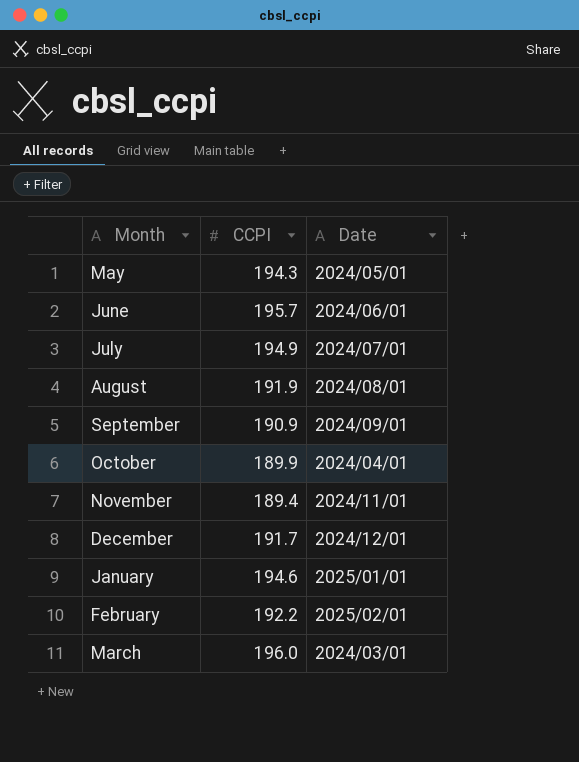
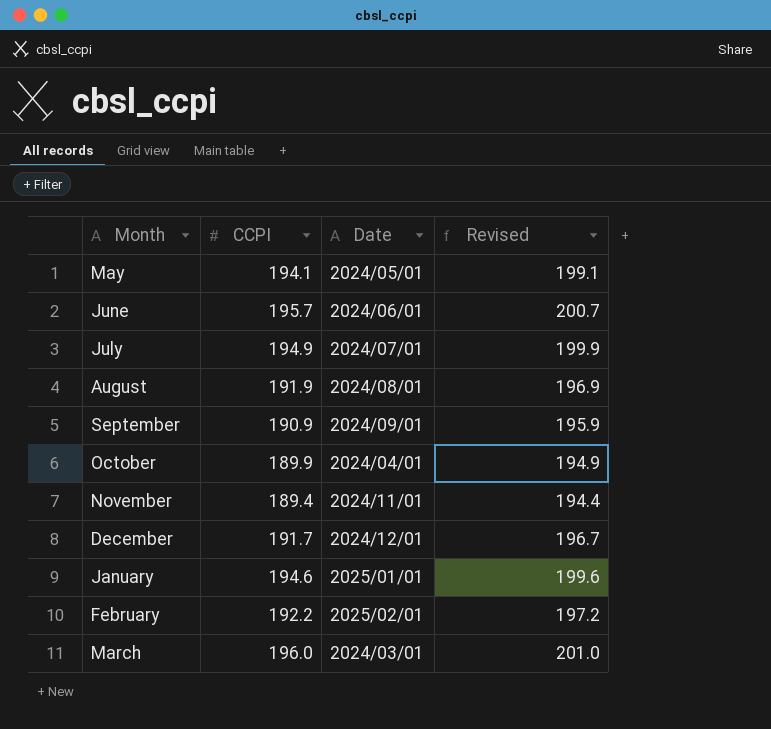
column Revised | formula: none -> [CCPI] + 5
May | CCPI: 194.3 -> 194.1

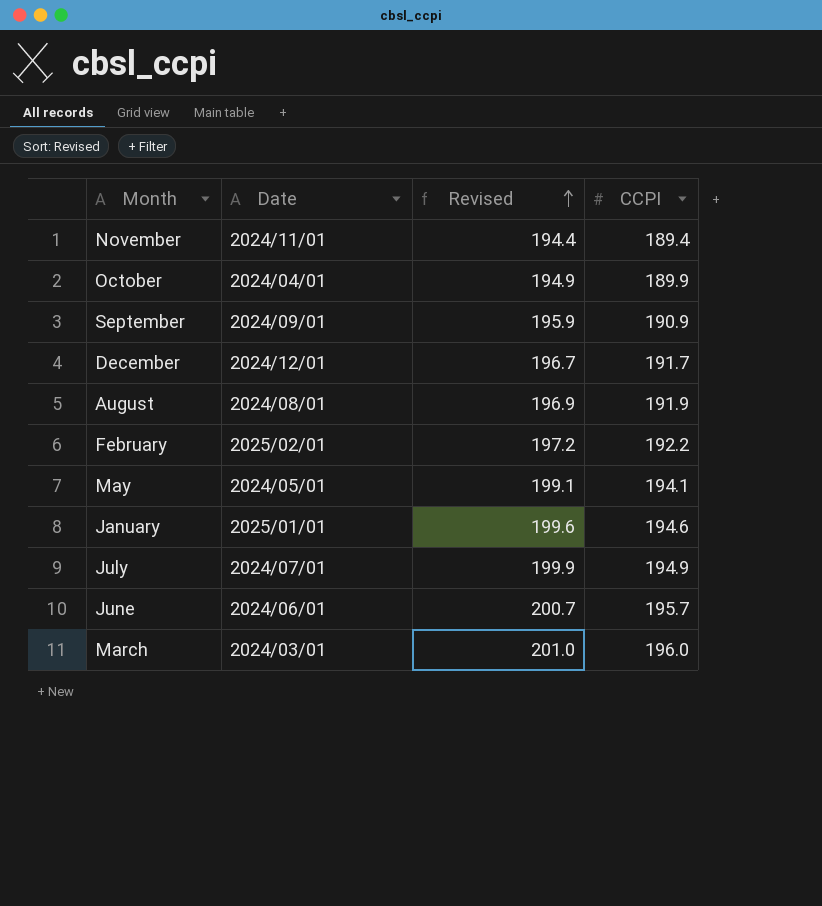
row order: none -> Revised ascending
column CCPI | position: 2 -> 4

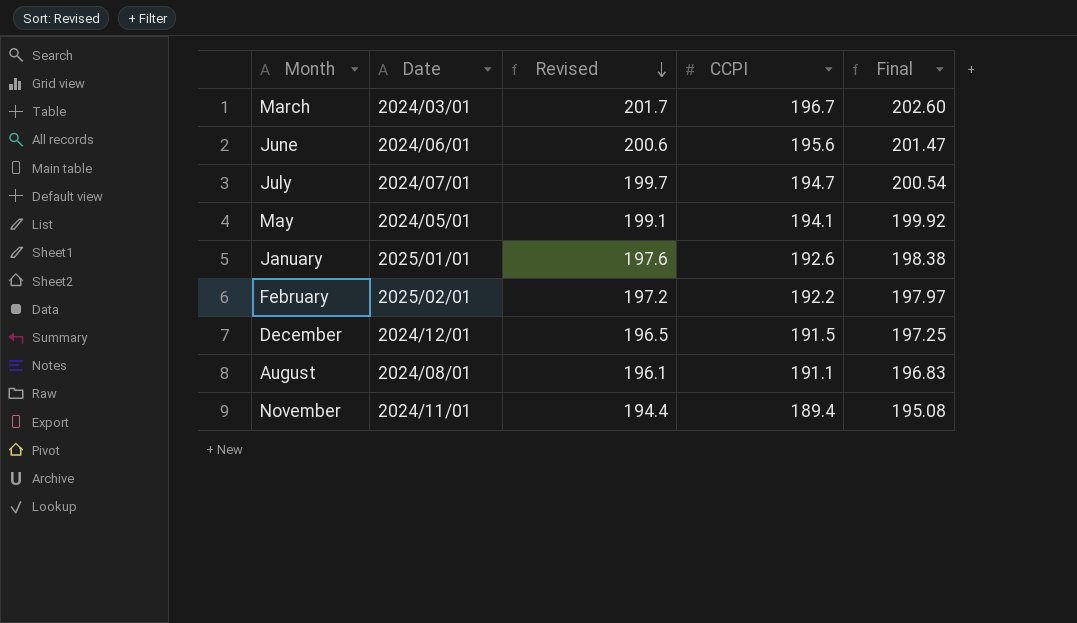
row order: Revised ascending -> Revised descending
column Final | formula: none -> [CCPI] * 1.03
row October: 2024/04/01 | 194.9 | 189.9 -> none
row September: 2024/09/01 | 195.9 | 190.9 -> none
March | Revised: 201.0 -> 201.7
March | CCPI: 196.0 -> 196.7
June | Revised: 200.7 -> 200.6
June | CCPI: 195.7 -> 195.6
July | Revised: 199.9 -> 199.7
July | CCPI: 194.9 -> 194.7
January | Revised: 199.6 -> 197.6
January | CCPI: 194.6 -> 192.6
December | Revised: 196.7 -> 196.5
December | CCPI: 191.7 -> 191.5
August | Revised: 196.9 -> 196.1
August | CCPI: 191.9 -> 191.1

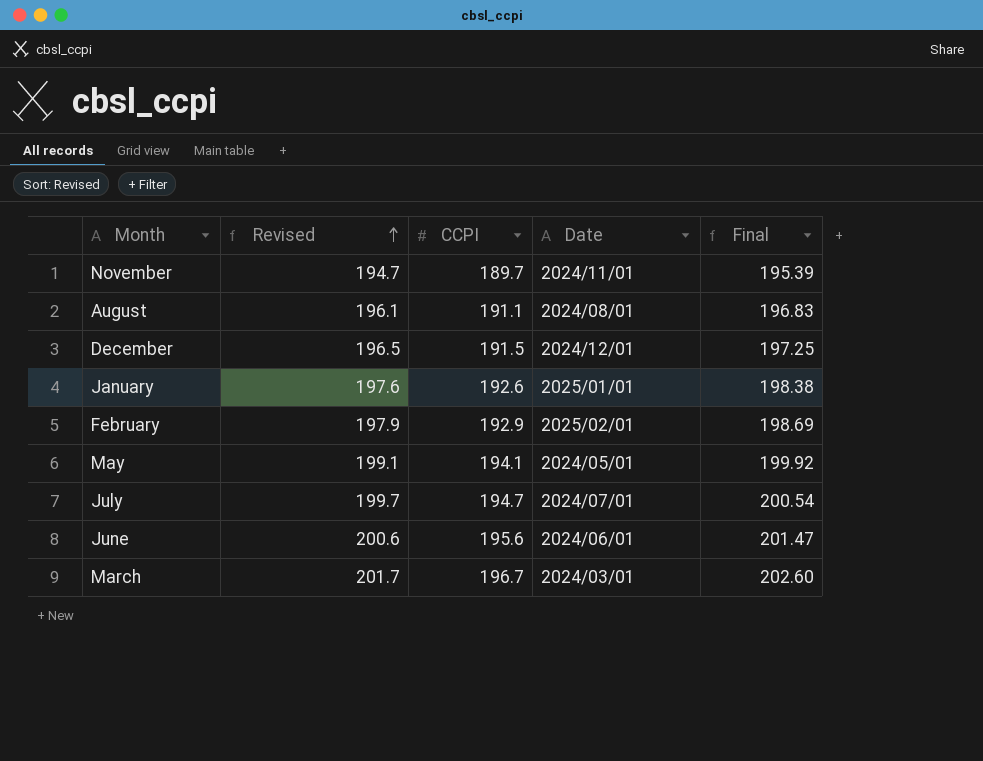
row order: Revised descending -> Revised ascending
column Date | position: 2 -> 4
November | Revised: 194.4 -> 194.7
November | CCPI: 189.4 -> 189.7
November | Final: 195.08 -> 195.39
February | Revised: 197.2 -> 197.9
February | CCPI: 192.2 -> 192.9
February | Final: 197.97 -> 198.69

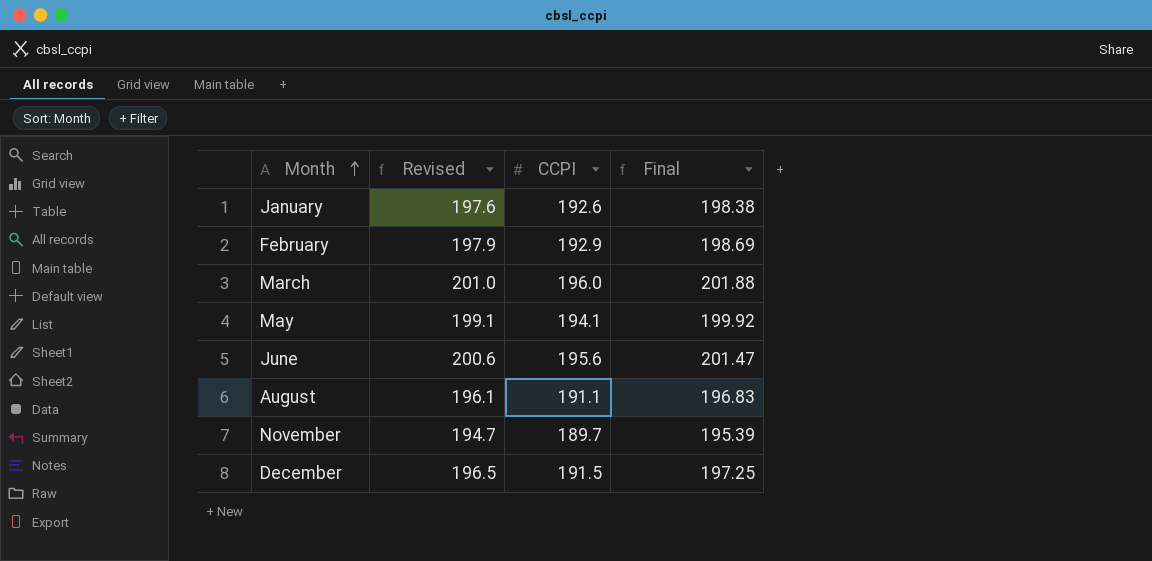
row order: Revised ascending -> Month ascending
column Date | position: 4 -> none
row July: 199.7 | 194.7 | 2024/07/01 | 200.54 -> none
March | Revised: 201.7 -> 201.0
March | CCPI: 196.7 -> 196.0
March | Final: 202.60 -> 201.88

